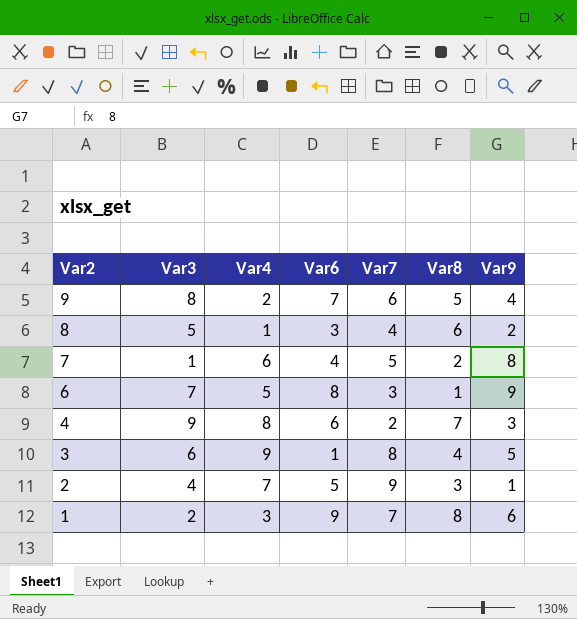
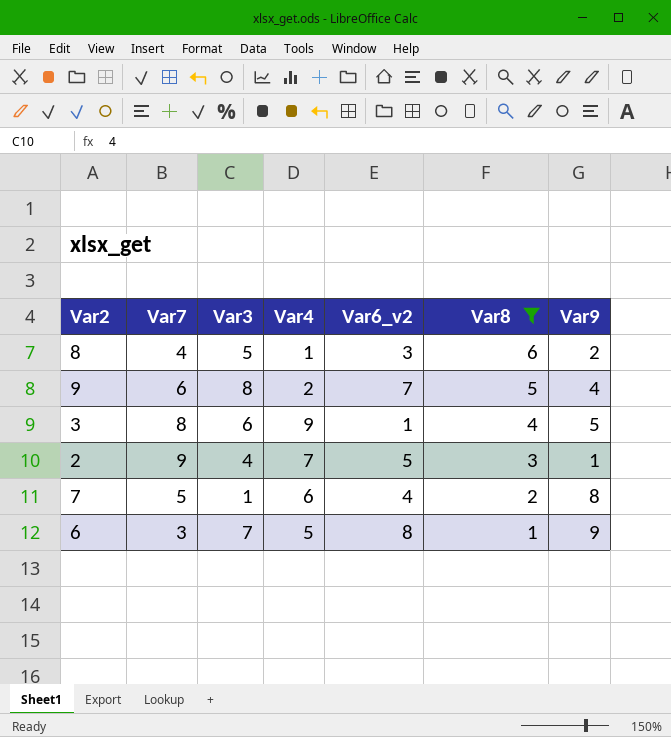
filter: none -> Var8 <= 6
row order: Var2 descending -> Var8 descending
column Var7 | position: 5 -> 2
column name: Var6 -> Var6_v2

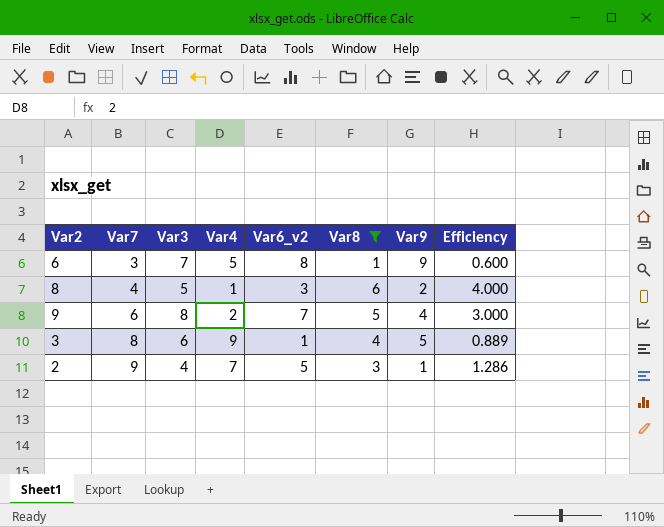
row order: Var8 descending -> Var7 ascending
column Efficiency | formula: none -> [Var7] / [Var4]
row 7: 5 | 1 | 6 | 4 | 2 | 8 -> none

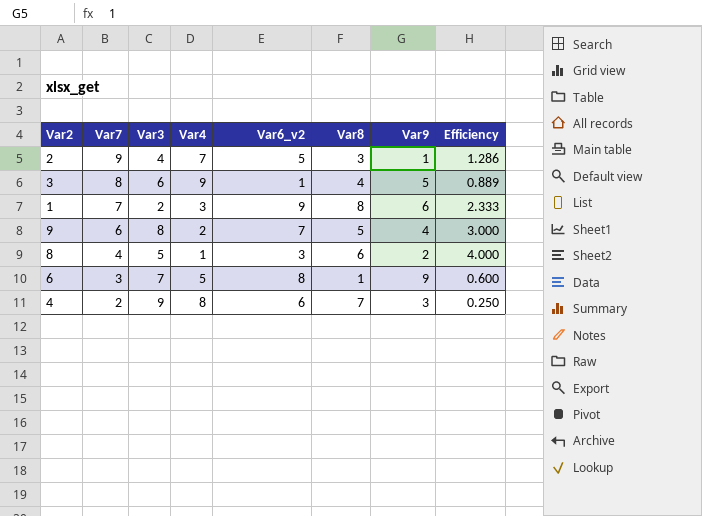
filter: Var8 <= 6 -> none
row order: Var7 ascending -> Var7 descending

